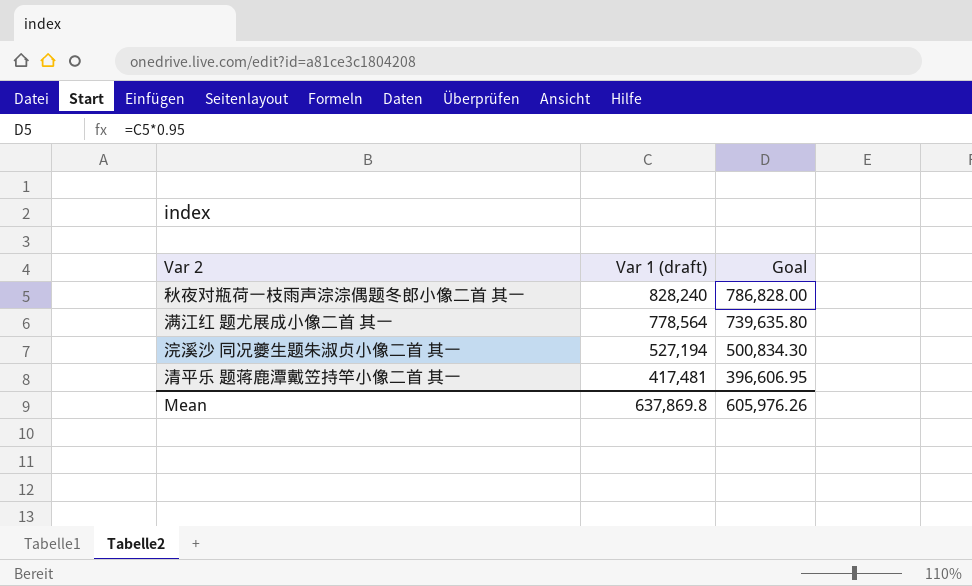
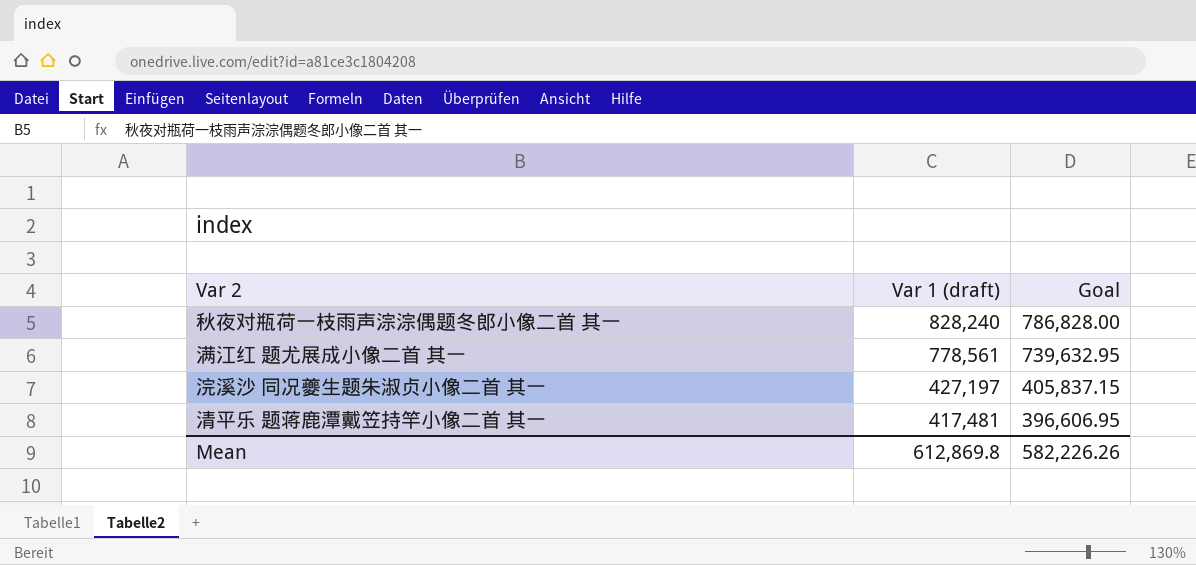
满江红 题尤展成小像二首 其一 | Var 1 (draft): 778,564 -> 778,561
满江红 题尤展成小像二首 其一 | Goal: 739,635.80 -> 739,632.95
浣溪沙 同况夔生题朱淑贞小像二首 其一 | Var 1 (draft): 527,194 -> 427,197
浣溪沙 同况夔生题朱淑贞小像二首 其一 | Goal: 500,834.30 -> 405,837.15
Mean | Var 1 (draft): 637,869.8 -> 612,869.8
Mean | Goal: 605,976.26 -> 582,226.26

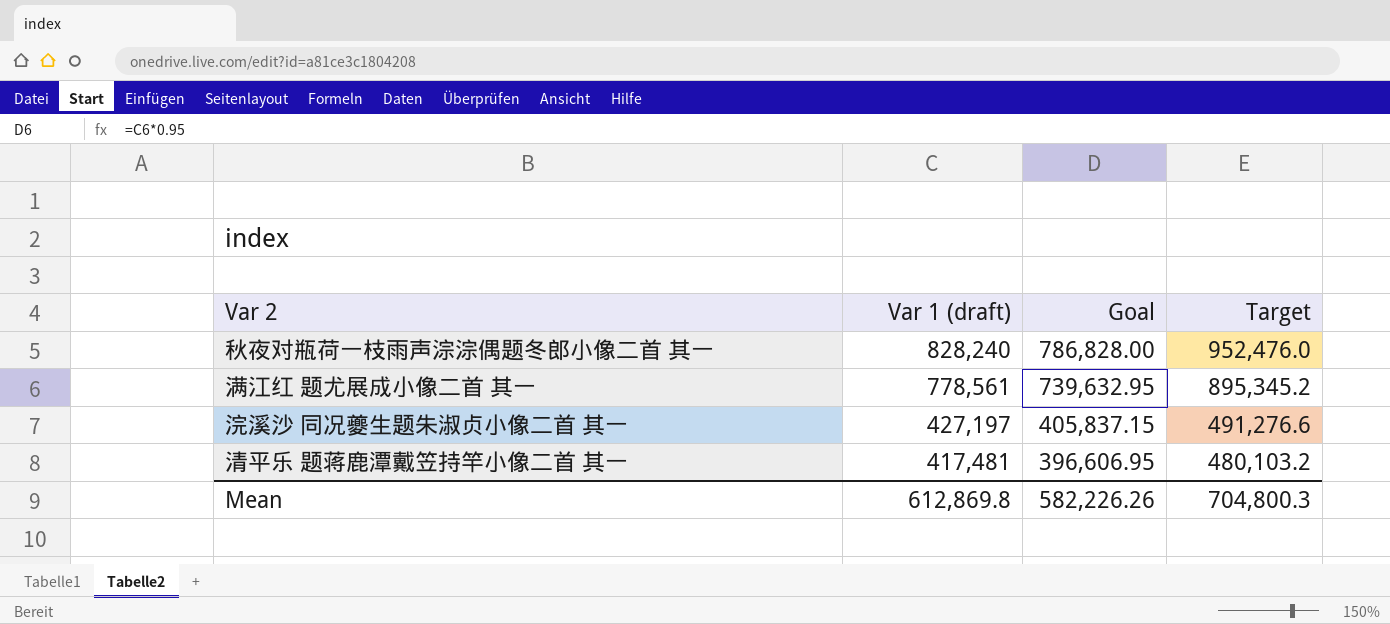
column Target | formula: none -> [Var 1 (draft)] * 1.15

